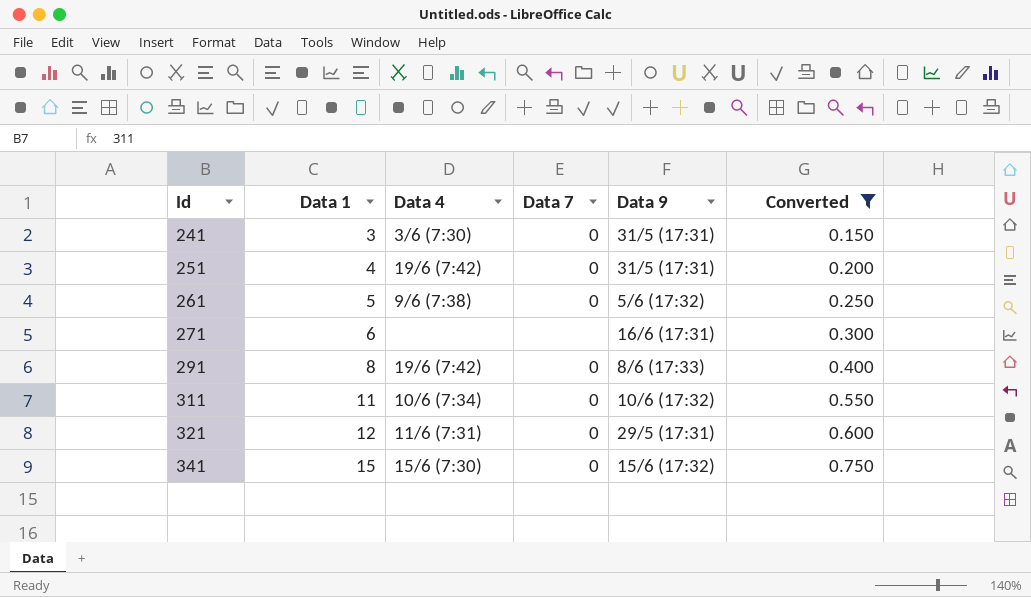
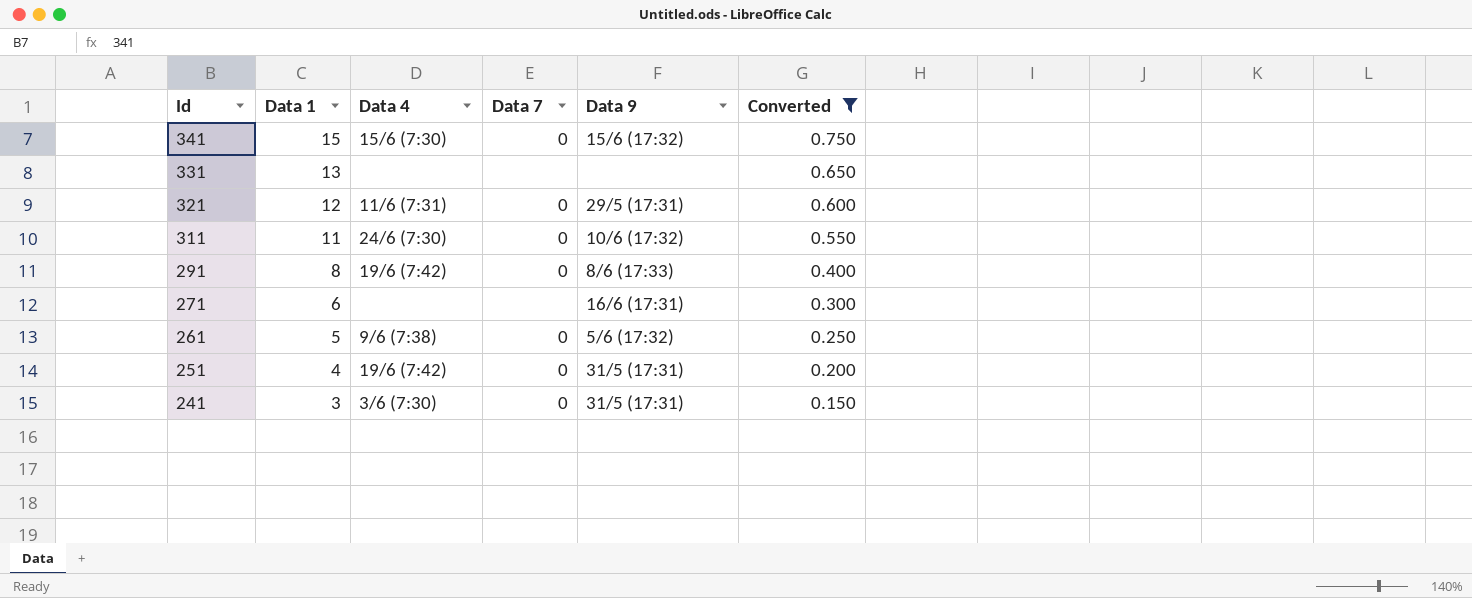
row order: Id ascending -> Id descending
row 331: none -> 13 | none | none | none | 0.650
311 | Data 4: 10/6 (7:34) -> 24/6 (7:30)

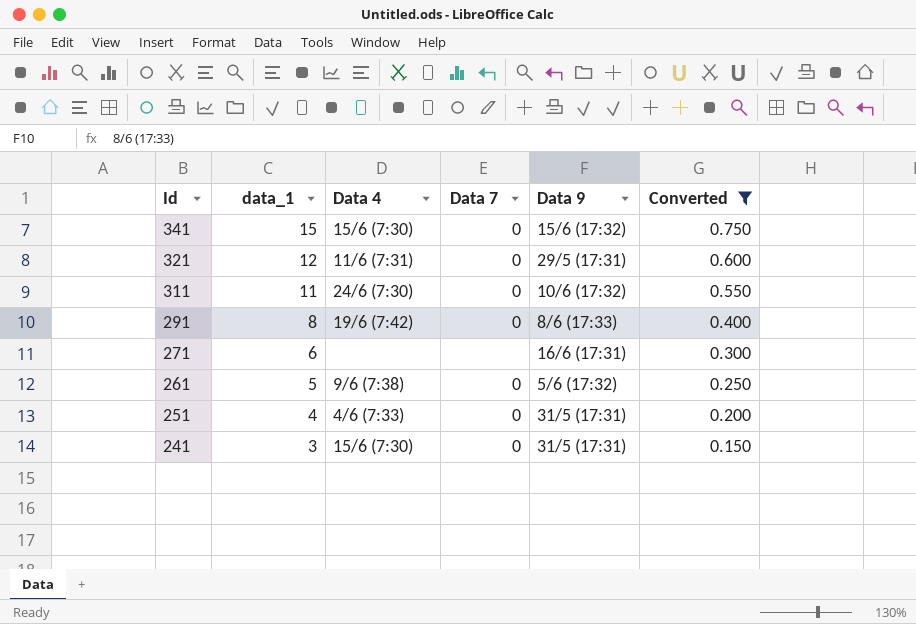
column name: Data 1 -> data_1
row 331: 13 | none | none | none | 0.650 -> none
251 | Data 4: 19/6 (7:42) -> 4/6 (7:33)
241 | Data 4: 3/6 (7:30) -> 15/6 (7:30)

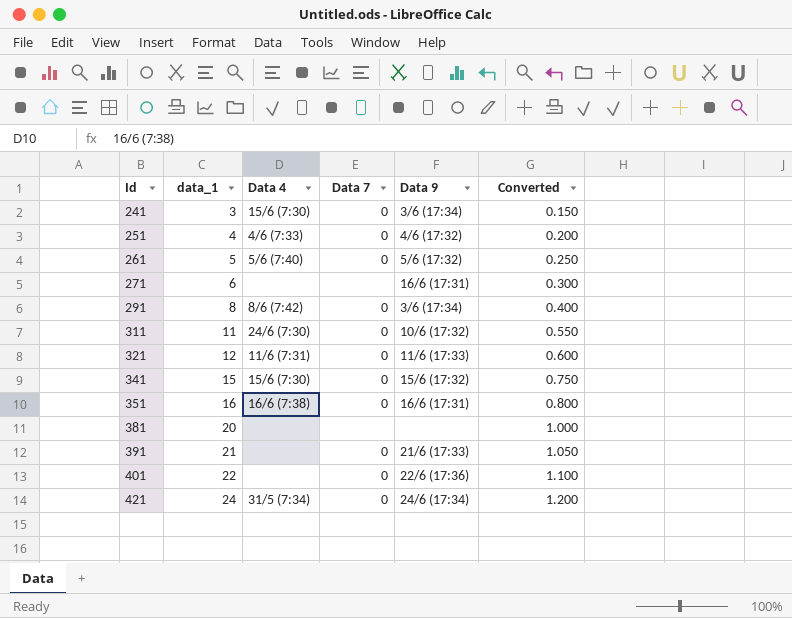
filter: Converted <= 0.750 -> none
row order: Id descending -> Id ascending
241 | Data 9: 31/5 (17:31) -> 3/6 (17:34)
251 | Data 9: 31/5 (17:31) -> 4/6 (17:32)
261 | Data 4: 9/6 (7:38) -> 5/6 (7:40)
291 | Data 4: 19/6 (7:42) -> 8/6 (7:42)
291 | Data 9: 8/6 (17:33) -> 3/6 (17:34)
321 | Data 9: 29/5 (17:31) -> 11/6 (17:33)

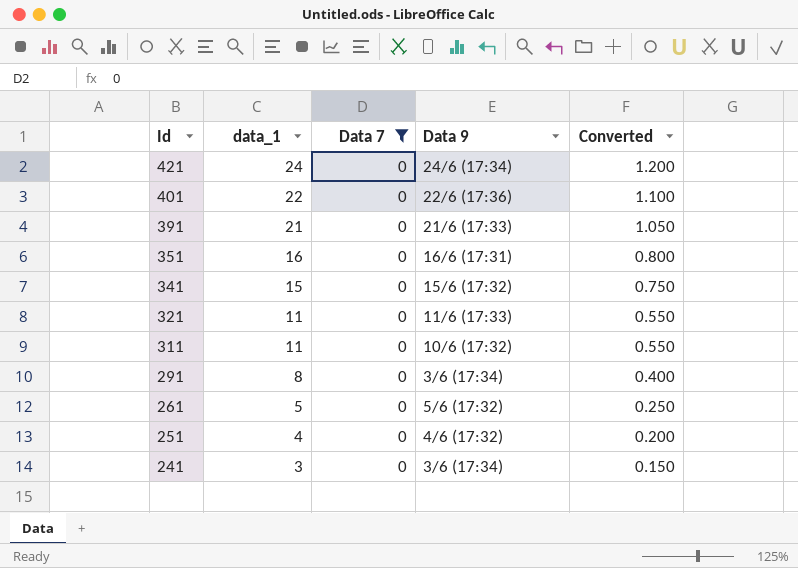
filter: none -> Data 7 = 0
row order: Id ascending -> Id descending
column Data 4 | position: 3 -> none
321 | data_1: 12 -> 11
321 | Converted: 0.600 -> 0.550

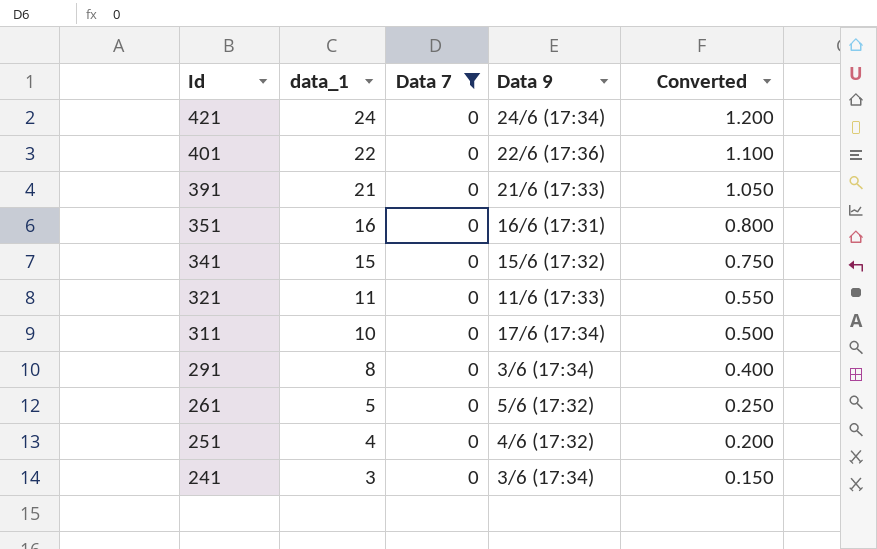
311 | data_1: 11 -> 10
311 | Data 9: 10/6 (17:32) -> 17/6 (17:34)
311 | Converted: 0.550 -> 0.500

